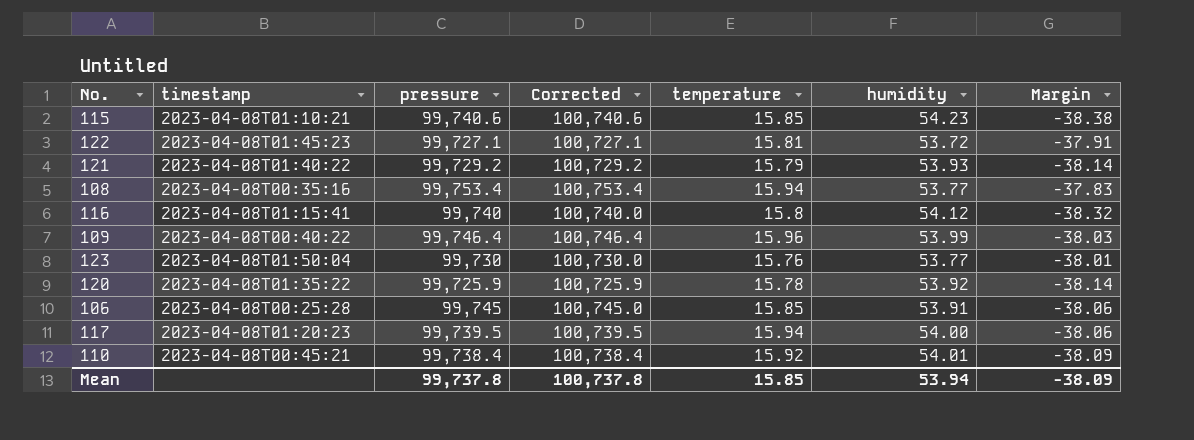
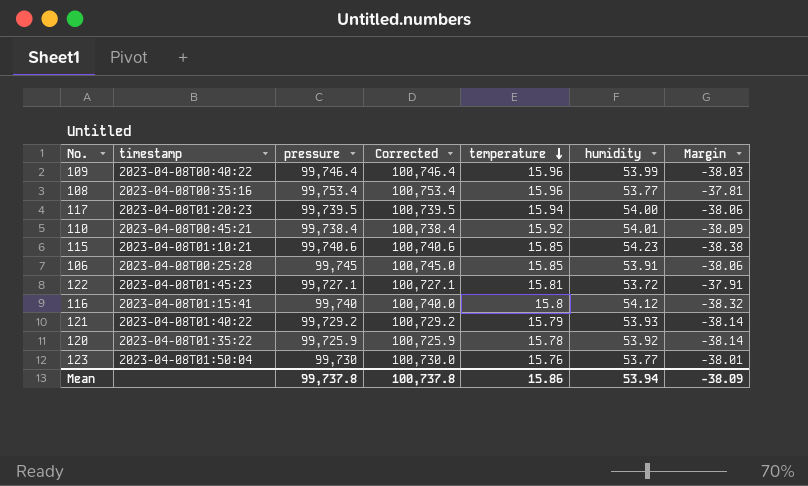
row order: none -> temperature descending
108 | temperature: 15.94 -> 15.96
108 | Margin: -37.83 -> -37.81
Mean | temperature: 15.85 -> 15.86

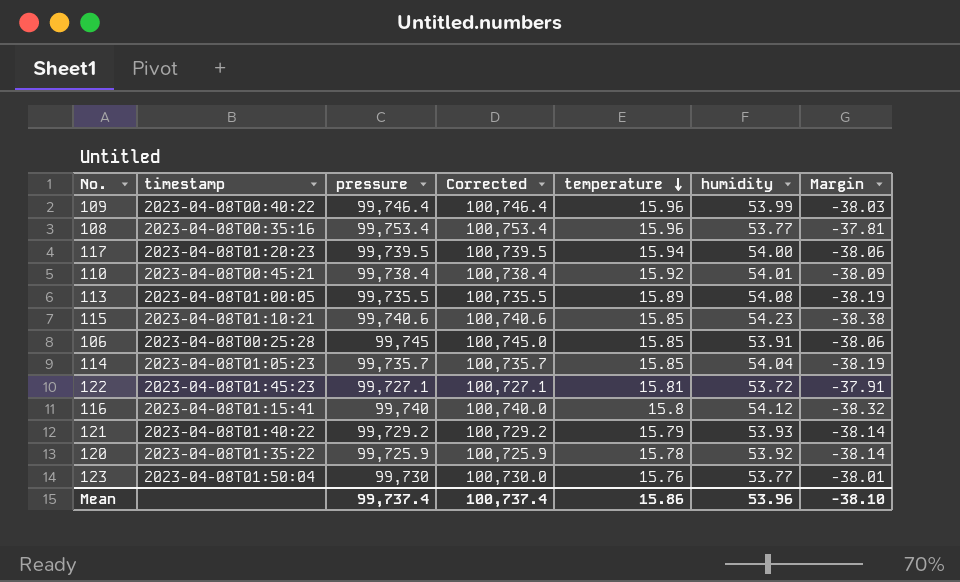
row 113: none -> 2023-04-08T01:00:05 | 99,735.5 | 100,735.5 | 15.89 | 54.08 | -38.19
row 114: none -> 2023-04-08T01:05:23 | 99,735.7 | 100,735.7 | 15.85 | 54.04 | -38.19
Mean | pressure: 99,737.8 -> 99,737.4
Mean | Corrected: 100,737.8 -> 100,737.4
Mean | humidity: 53.94 -> 53.96
Mean | Margin: -38.09 -> -38.10

